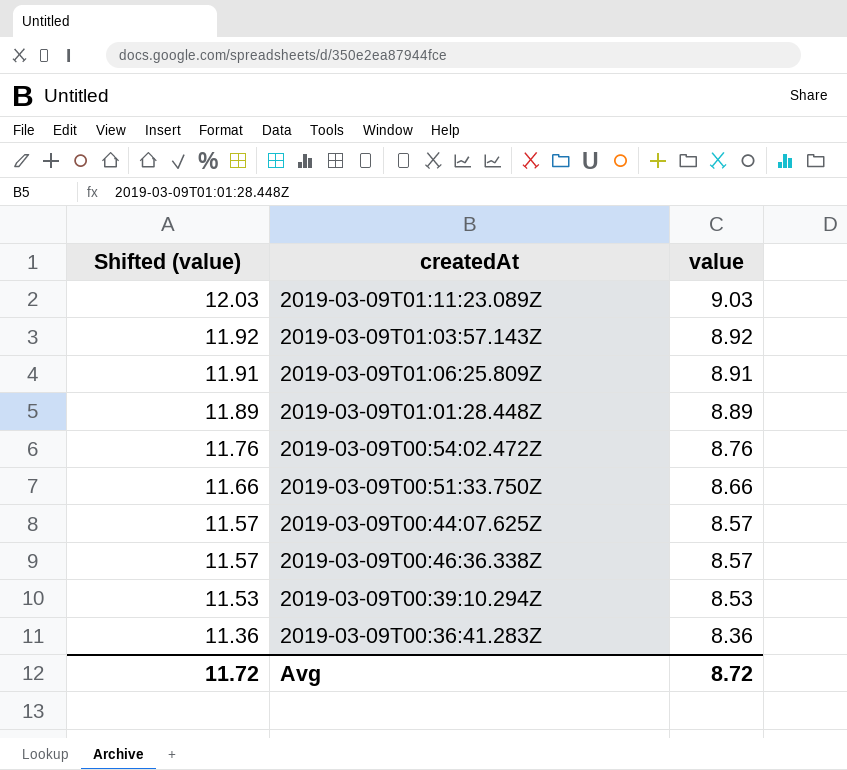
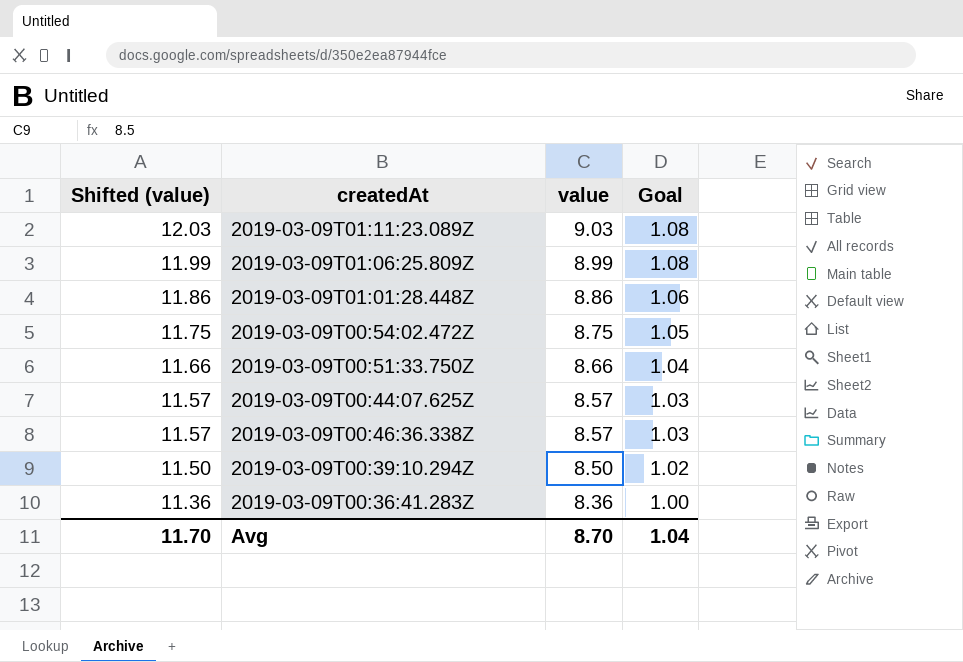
column Goal | formula: none -> [value] * 0.12
row 2019-03-09T01:03:57.143Z: 11.92 | 8.92 -> none
2019-03-09T01:06:25.809Z | Shifted (value): 11.91 -> 11.99
2019-03-09T01:06:25.809Z | value: 8.91 -> 8.99
2019-03-09T01:01:28.448Z | Shifted (value): 11.89 -> 11.86
2019-03-09T01:01:28.448Z | value: 8.89 -> 8.86
2019-03-09T00:54:02.472Z | Shifted (value): 11.76 -> 11.75
2019-03-09T00:54:02.472Z | value: 8.76 -> 8.75
2019-03-09T00:39:10.294Z | Shifted (value): 11.53 -> 11.50
2019-03-09T00:39:10.294Z | value: 8.53 -> 8.50
Avg | Shifted (value): 11.72 -> 11.70
Avg | value: 8.72 -> 8.70

